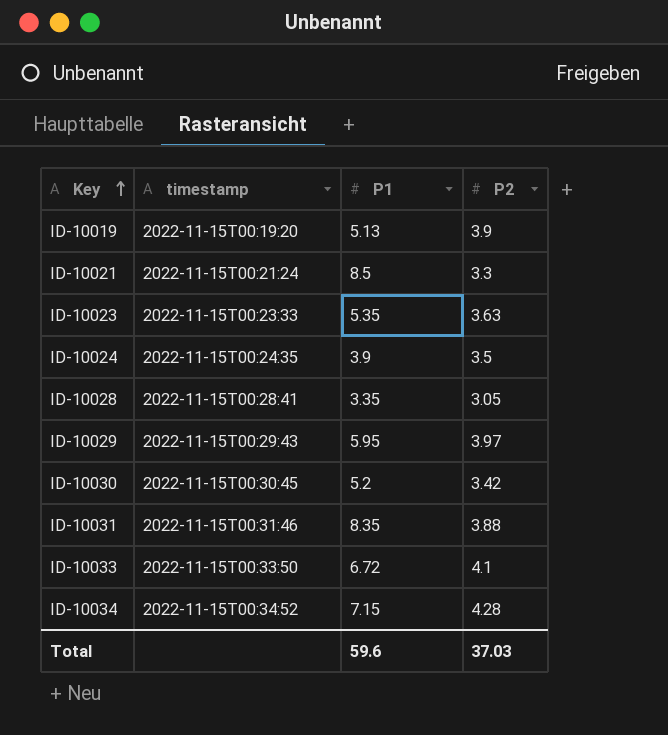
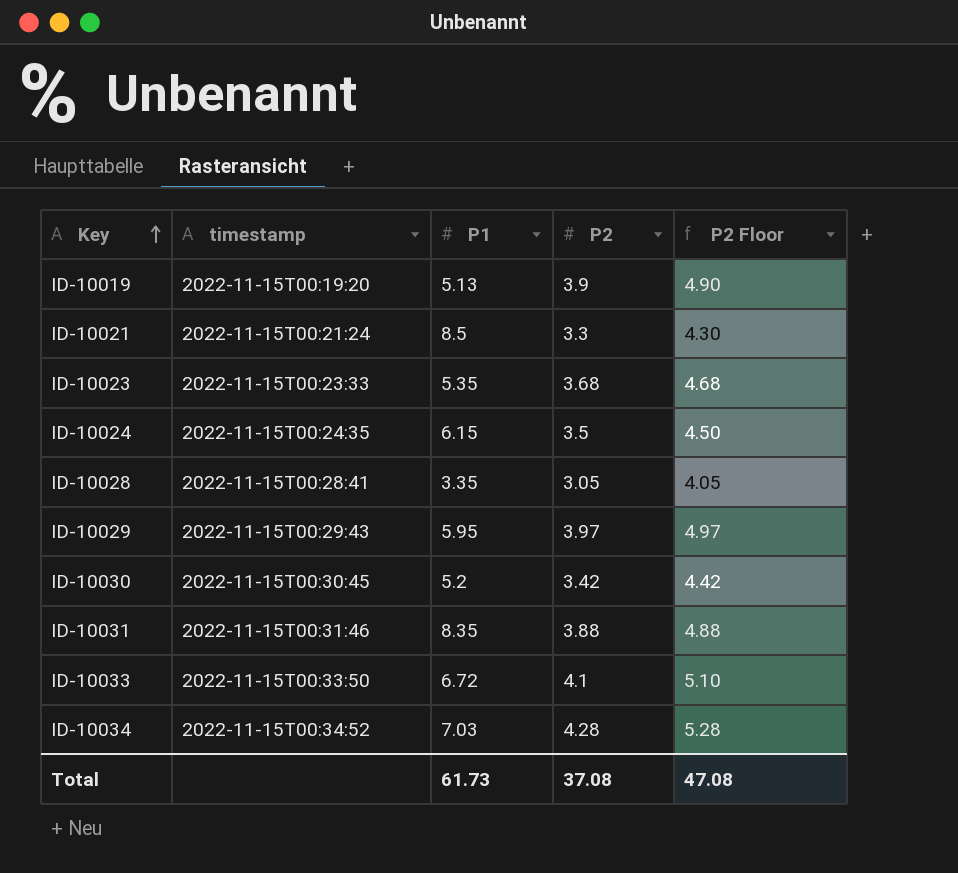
column P2 Floor | formula: none -> [P2] + 1
ID-10023 | P2: 3.63 -> 3.68
ID-10024 | P1: 3.9 -> 6.15
ID-10034 | P1: 7.15 -> 7.03
Total | P1: 59.6 -> 61.73
Total | P2: 37.03 -> 37.08

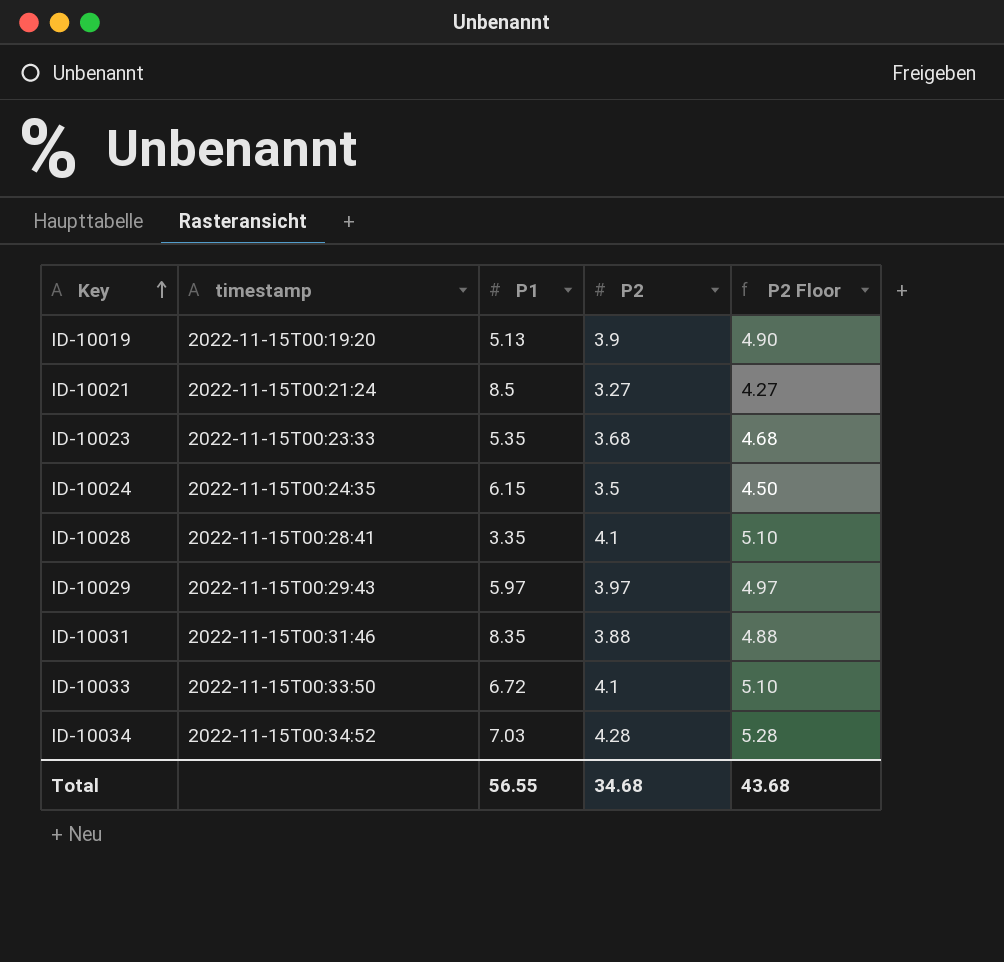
row ID-10030: 2022-11-15T00:30:45 | 5.2 | 3.42 | 4.42 -> none
ID-10021 | P2: 3.3 -> 3.27
ID-10021 | P2 Floor: 4.30 -> 4.27
ID-10028 | P2: 3.05 -> 4.1
ID-10028 | P2 Floor: 4.05 -> 5.10
ID-10029 | P1: 5.95 -> 5.97
Total | P1: 61.73 -> 56.55
Total | P2: 37.08 -> 34.68
Total | P2 Floor: 47.08 -> 43.68

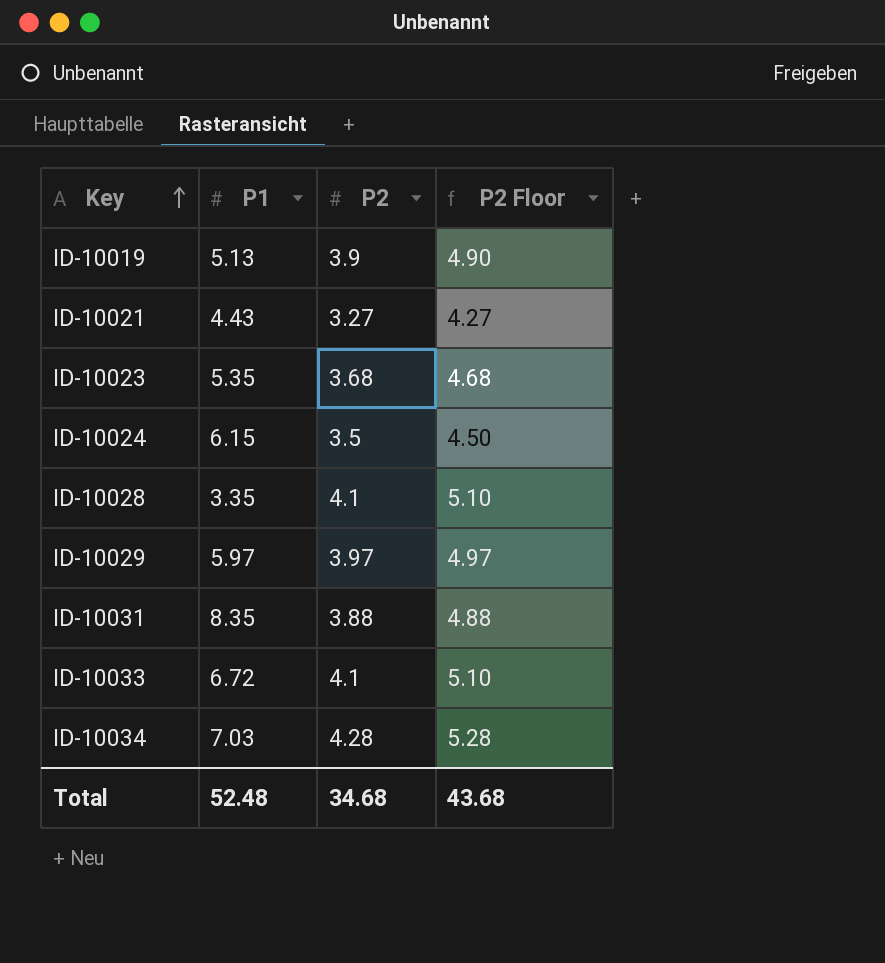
column timestamp | position: 2 -> none
ID-10021 | P1: 8.5 -> 4.43
Total | P1: 56.55 -> 52.48

